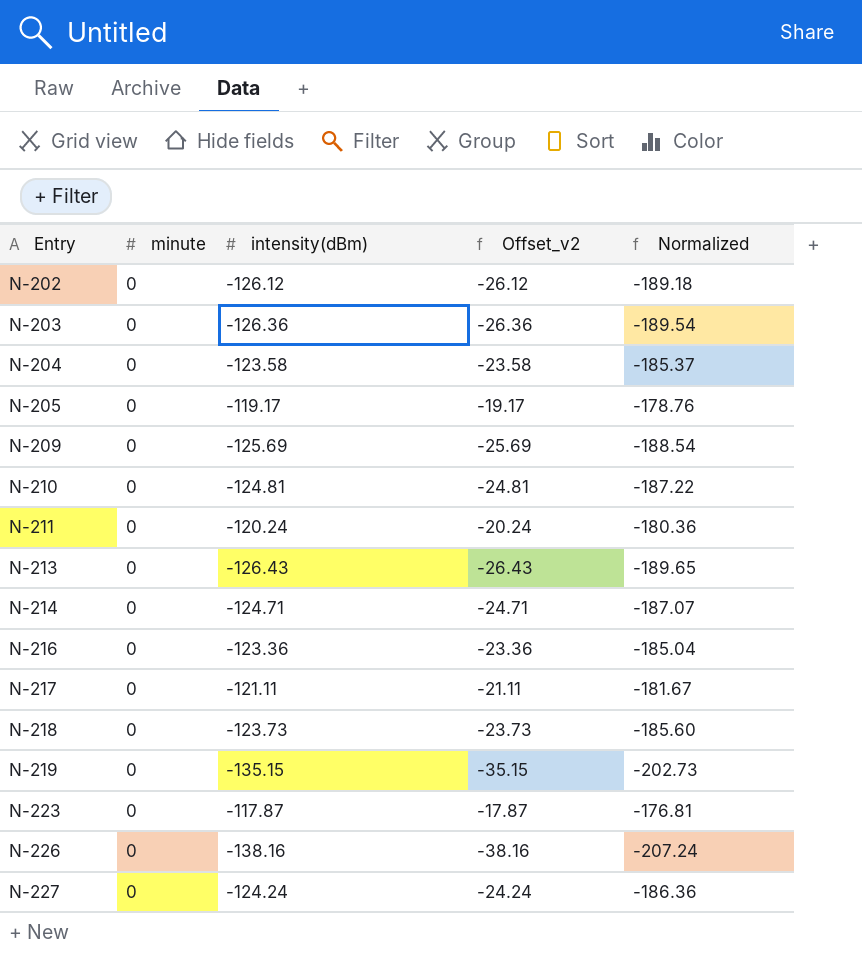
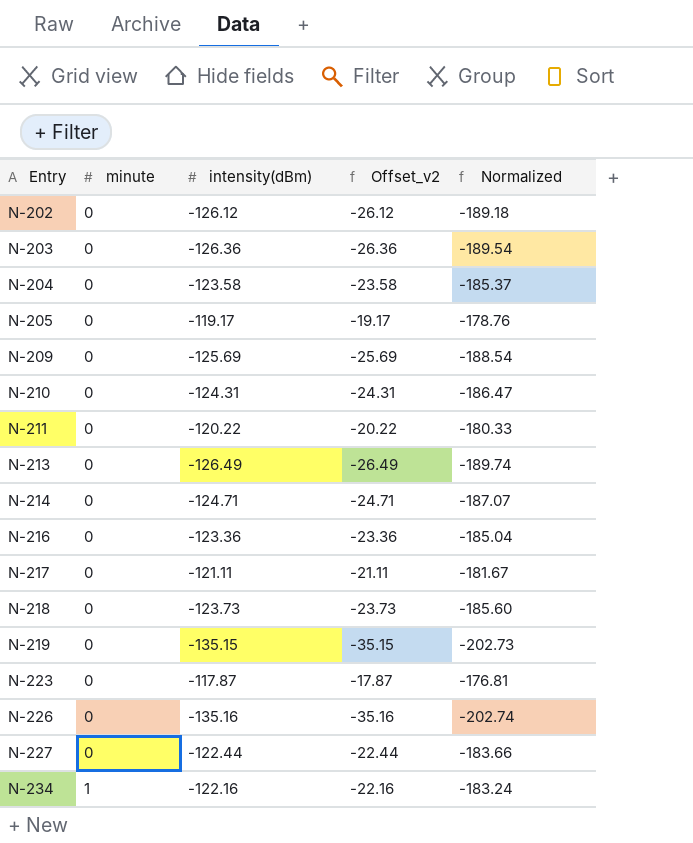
N-210 | intensity(dBm): -124.81 -> -124.31
N-210 | Offset_v2: -24.81 -> -24.31
N-210 | Normalized: -187.22 -> -186.47
N-211 | intensity(dBm): -120.24 -> -120.22
N-211 | Offset_v2: -20.24 -> -20.22
N-211 | Normalized: -180.36 -> -180.33
N-213 | intensity(dBm): -126.43 -> -126.49
N-213 | Offset_v2: -26.43 -> -26.49
N-213 | Normalized: -189.65 -> -189.74
N-226 | intensity(dBm): -138.16 -> -135.16
N-226 | Offset_v2: -38.16 -> -35.16
N-226 | Normalized: -207.24 -> -202.74
N-227 | intensity(dBm): -124.24 -> -122.44
N-227 | Offset_v2: -24.24 -> -22.44
N-227 | Normalized: -186.36 -> -183.66
row N-234: none -> 1 | -122.16 | -22.16 | -183.24

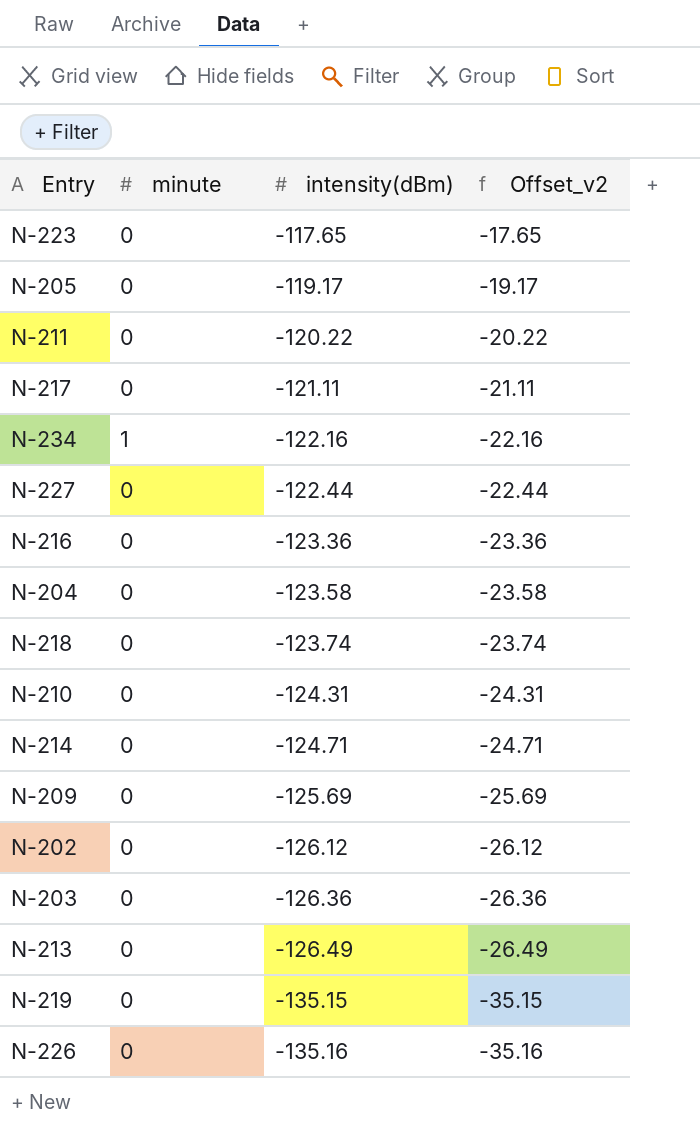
row order: Entry ascending -> intensity(dBm) descending
column Normalized | formula: [intensity(dBm)] * 1.5 -> none
N-223 | intensity(dBm): -117.87 -> -117.65
N-223 | Offset_v2: -17.87 -> -17.65
N-218 | intensity(dBm): -123.73 -> -123.74
N-218 | Offset_v2: -23.73 -> -23.74

